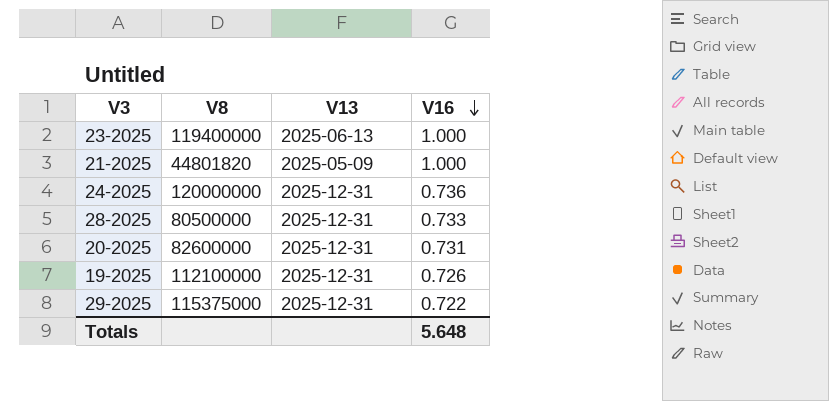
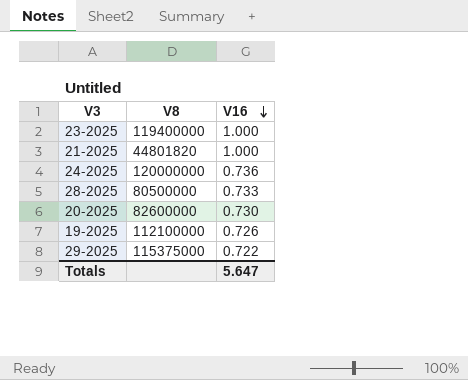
column V13 | position: 3 -> none
20-2025 | V16: 0.731 -> 0.730
Totals | V16: 5.648 -> 5.647

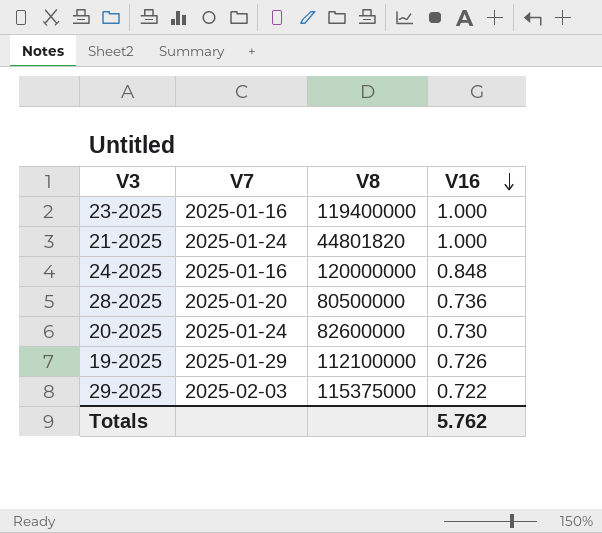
column V7 | position: none -> 2
24-2025 | V16: 0.736 -> 0.848
28-2025 | V16: 0.733 -> 0.736
Totals | V16: 5.647 -> 5.762

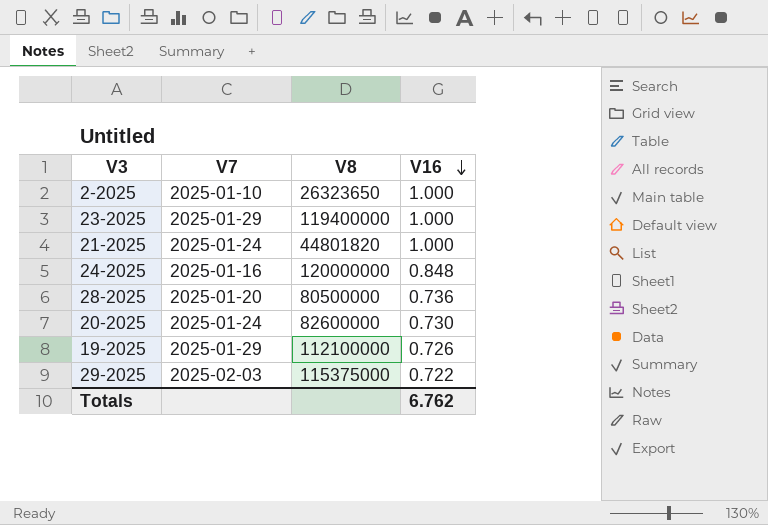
row 2-2025: none -> 2025-01-10 | 26323650 | 1.000
23-2025 | V7: 2025-01-16 -> 2025-01-29
Totals | V16: 5.762 -> 6.762

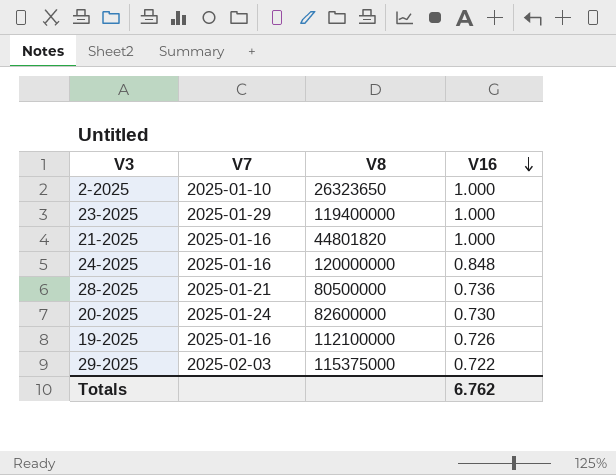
21-2025 | V7: 2025-01-24 -> 2025-01-16
28-2025 | V7: 2025-01-20 -> 2025-01-21
19-2025 | V7: 2025-01-29 -> 2025-01-16

